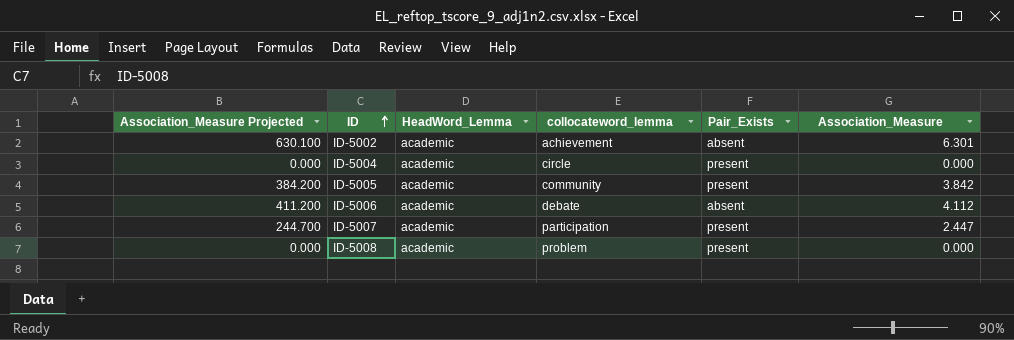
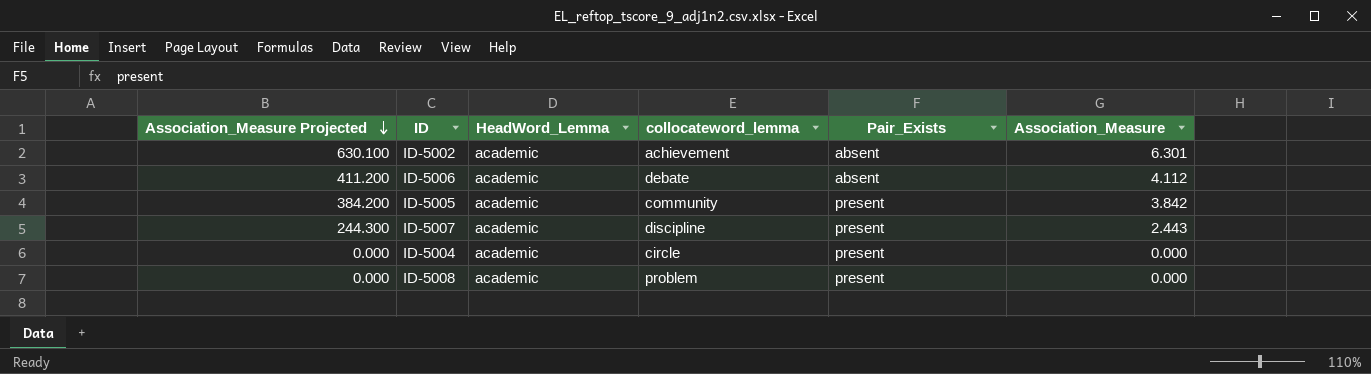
row order: ID ascending -> Association_Measure Projected descending
ID-5007 | Association_Measure Projected: 244.700 -> 244.300
ID-5007 | collocateword_lemma: participation -> discipline
ID-5007 | Association_Measure: 2.447 -> 2.443

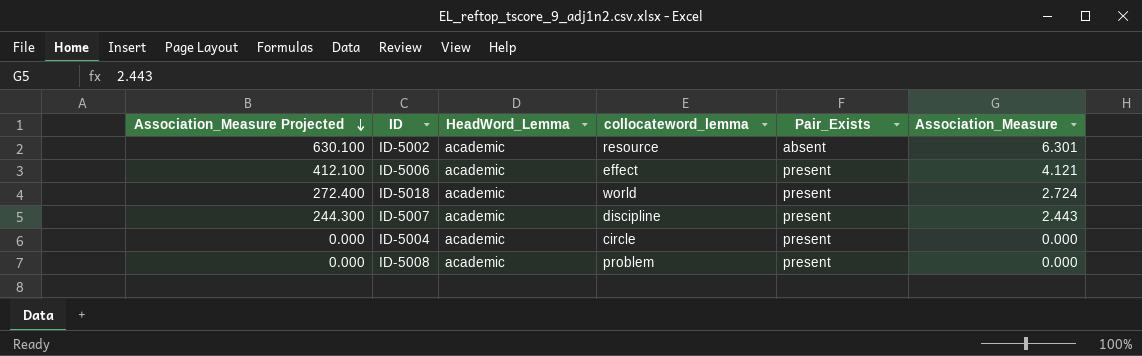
row ID-5005: 384.200 | academic | community | present | 3.842 -> none
ID-5002 | collocateword_lemma: achievement -> resource
ID-5006 | Association_Measure Projected: 411.200 -> 412.100
ID-5006 | collocateword_lemma: debate -> effect
ID-5006 | Pair_Exists: absent -> present
ID-5006 | Association_Measure: 4.112 -> 4.121
row ID-5018: none -> 272.400 | academic | world | present | 2.724

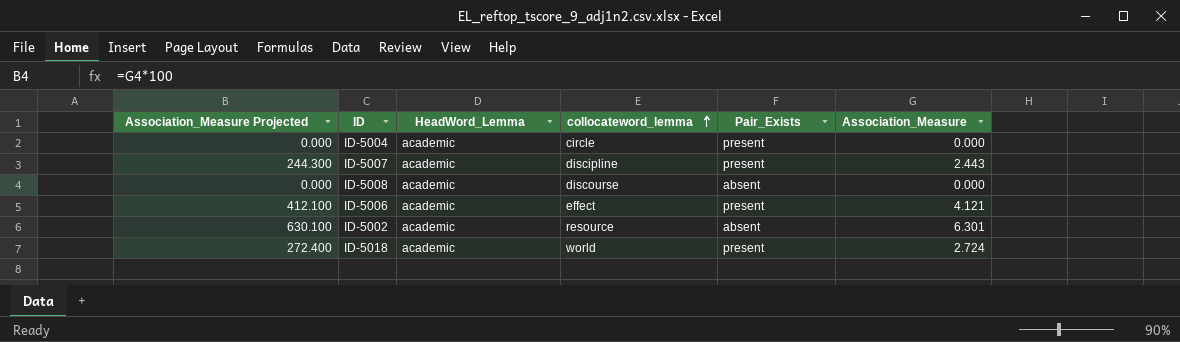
row order: Association_Measure Projected descending -> collocateword_lemma ascending
ID-5008 | collocateword_lemma: problem -> discourse
ID-5008 | Pair_Exists: present -> absent

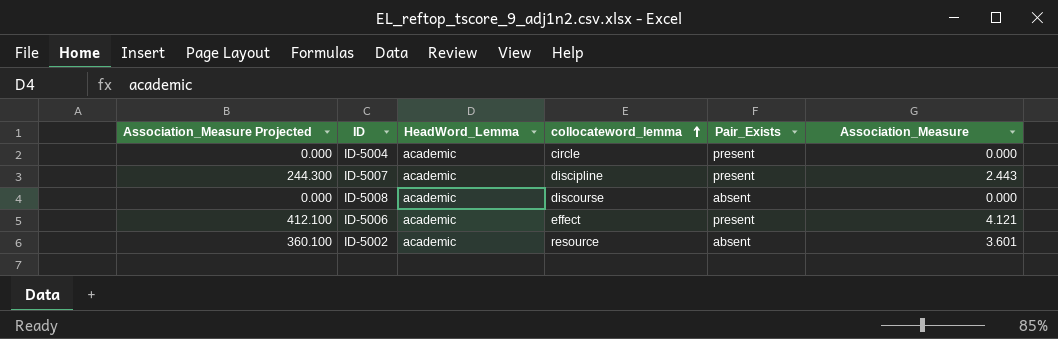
row ID-5018: 272.400 | academic | world | present | 2.724 -> none
ID-5002 | Association_Measure Projected: 630.100 -> 360.100
ID-5002 | Association_Measure: 6.301 -> 3.601

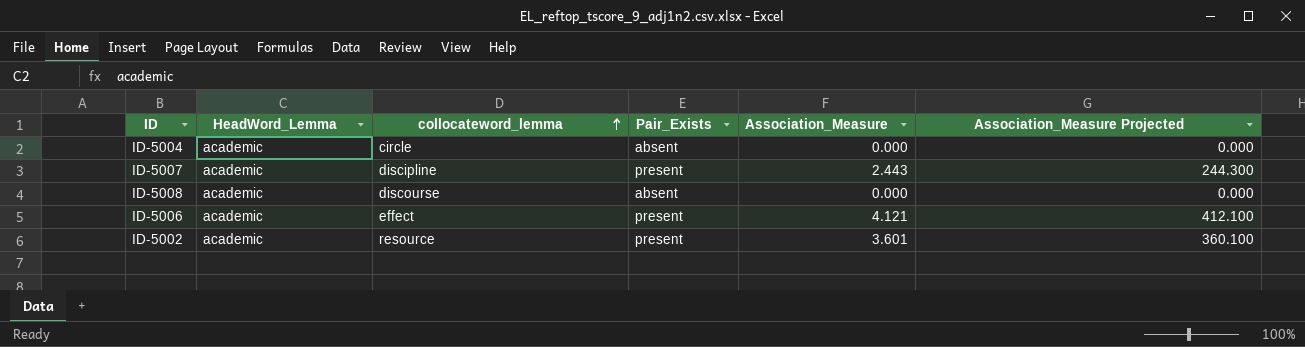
column Association_Measure Projected | position: 1 -> 6
ID-5004 | Pair_Exists: present -> absent
ID-5002 | Pair_Exists: absent -> present

